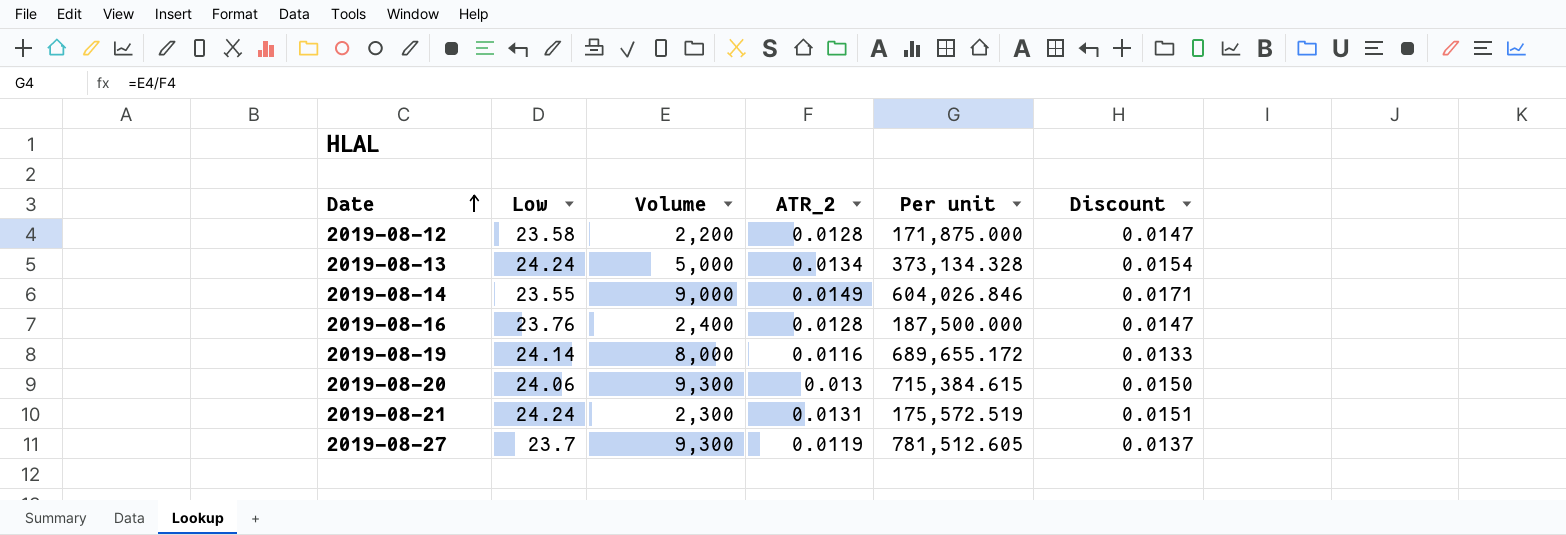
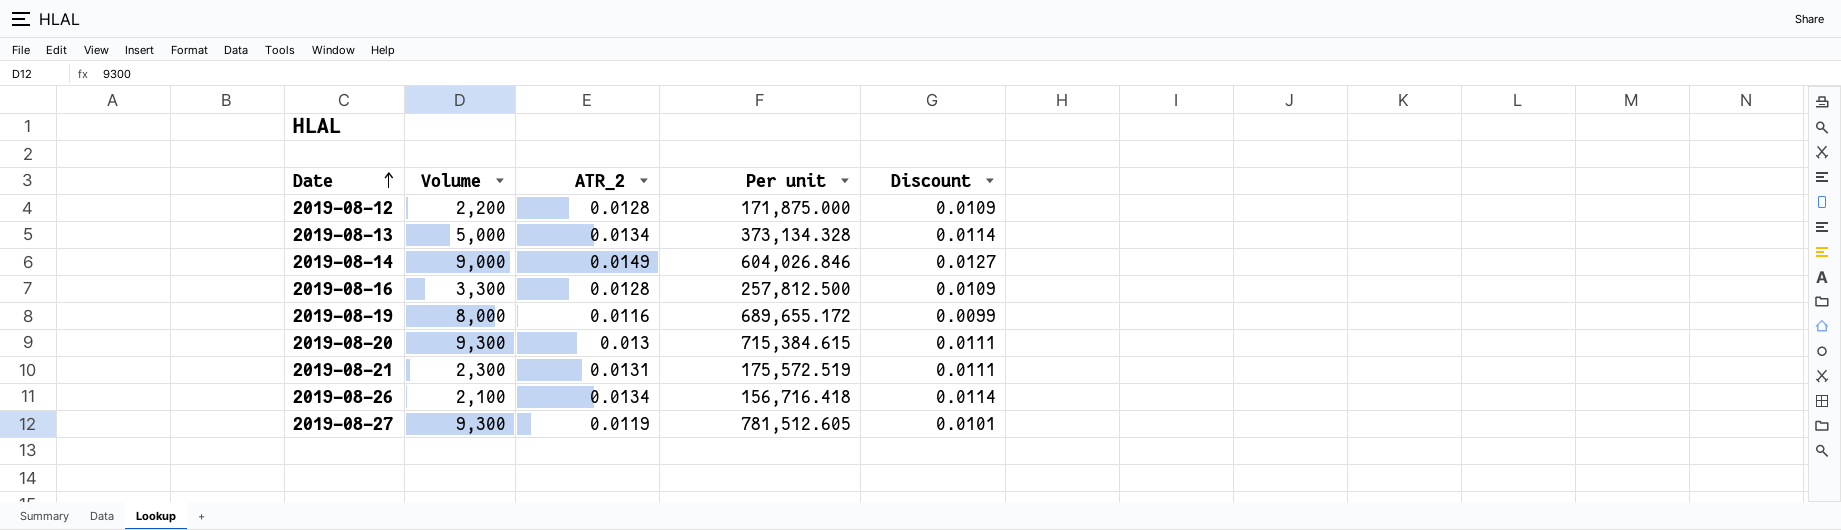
column Low | position: 2 -> none
column Discount | formula: [ATR_2] * 1.15 -> [ATR_2] * 0.85
2019-08-16 | Volume: 2,400 -> 3,300
2019-08-16 | Per unit: 187,500.000 -> 257,812.500
row 2019-08-26: none -> 2,100 | 0.0134 | 156,716.418 | 0.0114

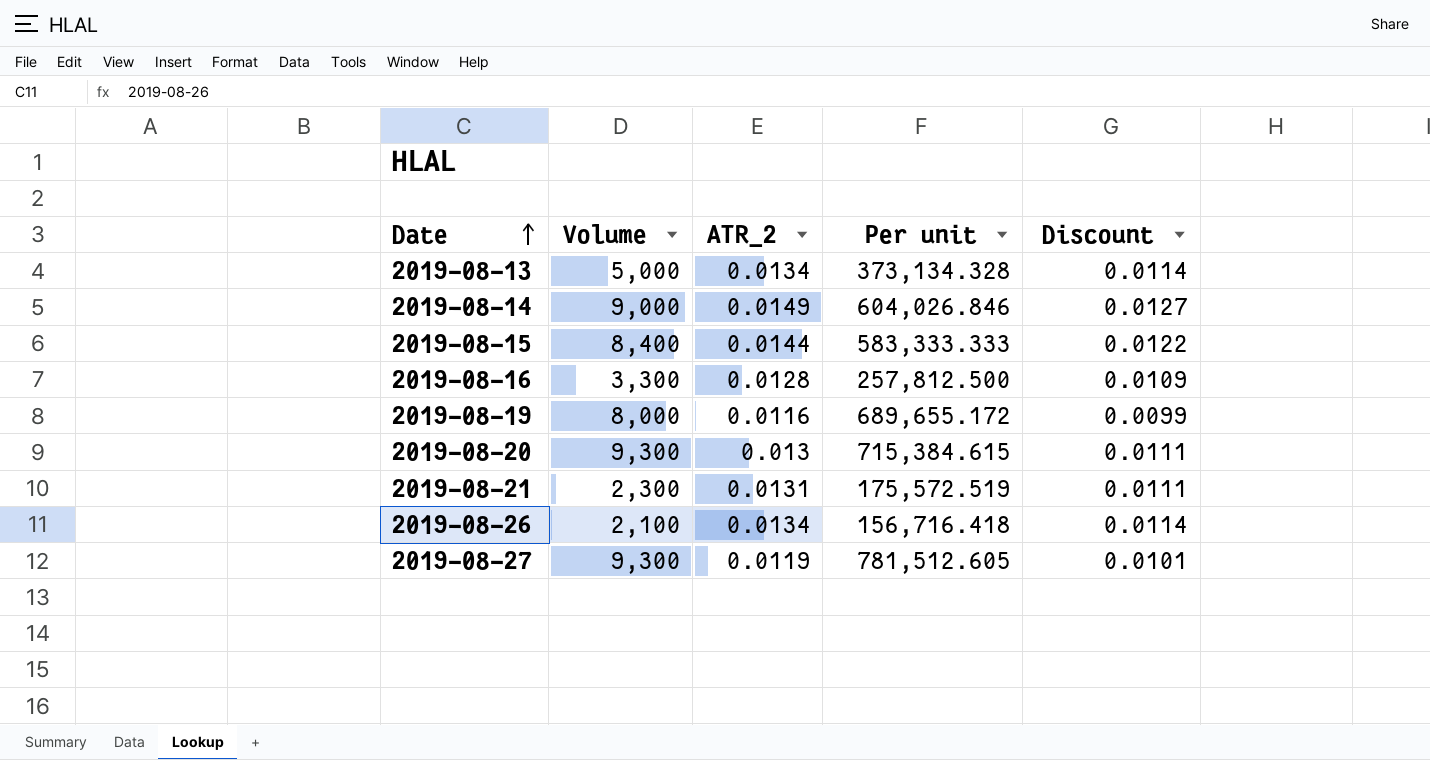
row 2019-08-12: 2,200 | 0.0128 | 171,875.000 | 0.0109 -> none
row 2019-08-15: none -> 8,400 | 0.0144 | 583,333.333 | 0.0122

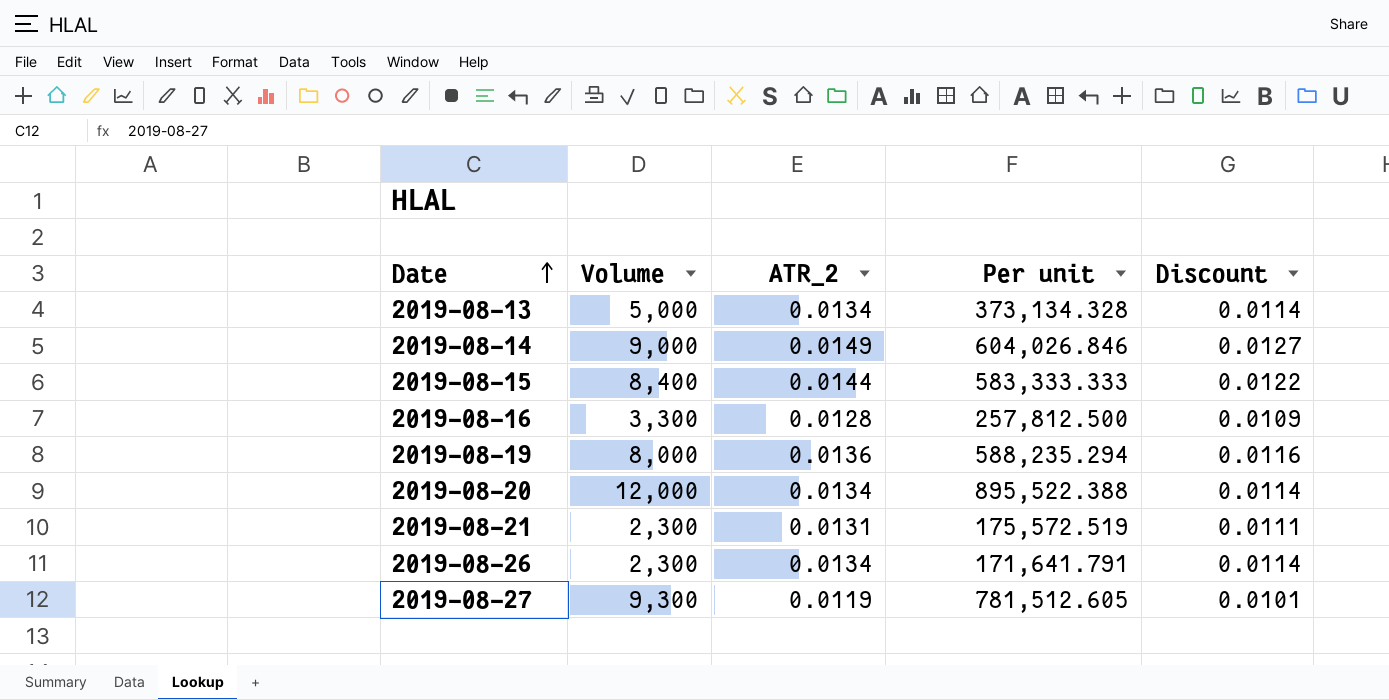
2019-08-19 | ATR_2: 0.0116 -> 0.0136
2019-08-19 | Per unit: 689,655.172 -> 588,235.294
2019-08-19 | Discount: 0.0099 -> 0.0116
2019-08-20 | Volume: 9,300 -> 12,000
2019-08-20 | ATR_2: 0.013 -> 0.0134
2019-08-20 | Per unit: 715,384.615 -> 895,522.388
2019-08-20 | Discount: 0.0111 -> 0.0114
2019-08-26 | Volume: 2,100 -> 2,300
2019-08-26 | Per unit: 156,716.418 -> 171,641.791

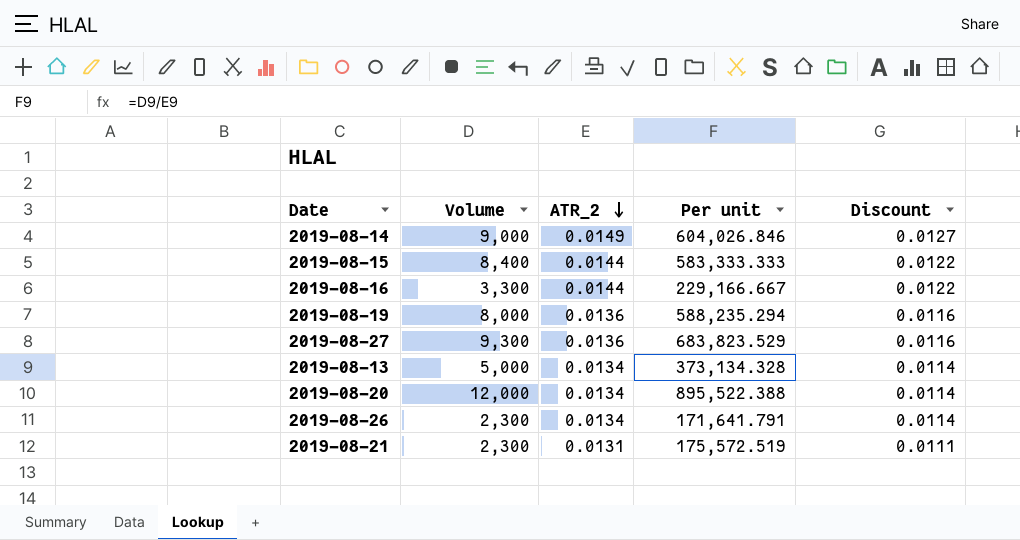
row order: Date ascending -> ATR_2 descending
2019-08-16 | ATR_2: 0.0128 -> 0.0144
2019-08-16 | Per unit: 257,812.500 -> 229,166.667
2019-08-16 | Discount: 0.0109 -> 0.0122
2019-08-27 | ATR_2: 0.0119 -> 0.0136
2019-08-27 | Per unit: 781,512.605 -> 683,823.529
2019-08-27 | Discount: 0.0101 -> 0.0116

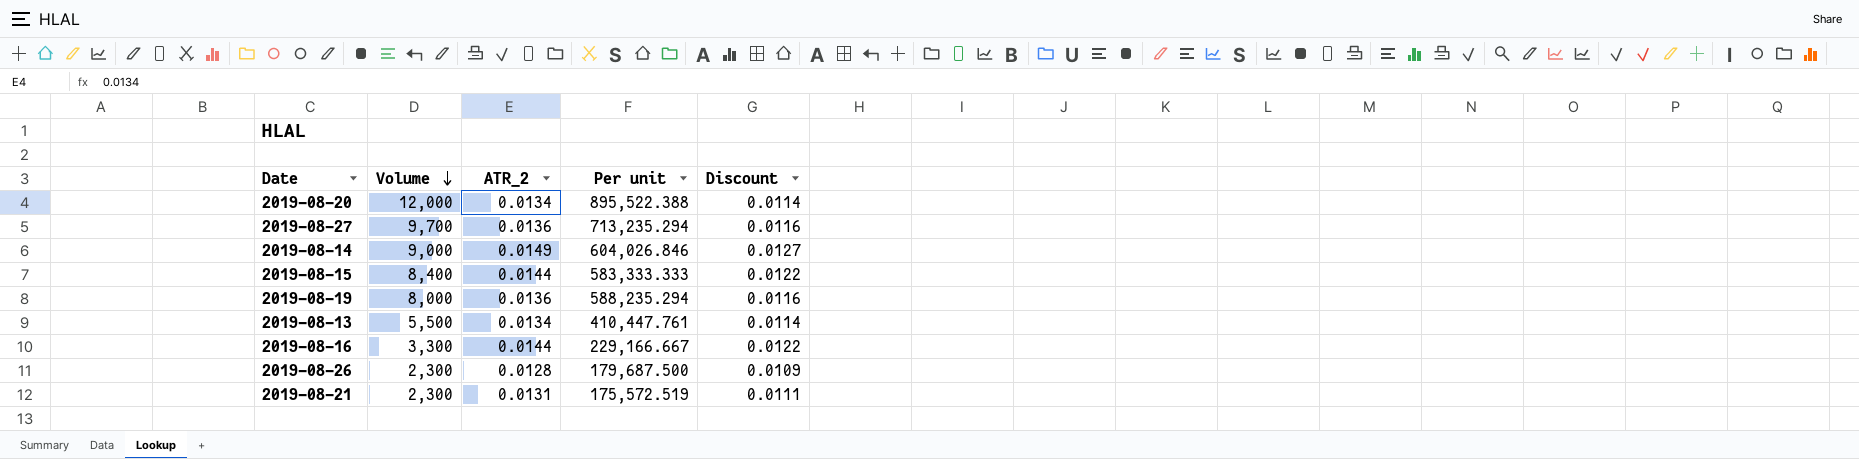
row order: ATR_2 descending -> Volume descending
2019-08-27 | Volume: 9,300 -> 9,700
2019-08-27 | Per unit: 683,823.529 -> 713,235.294
2019-08-13 | Volume: 5,000 -> 5,500
2019-08-13 | Per unit: 373,134.328 -> 410,447.761
2019-08-26 | ATR_2: 0.0134 -> 0.0128
2019-08-26 | Per unit: 171,641.791 -> 179,687.500
2019-08-26 | Discount: 0.0114 -> 0.0109

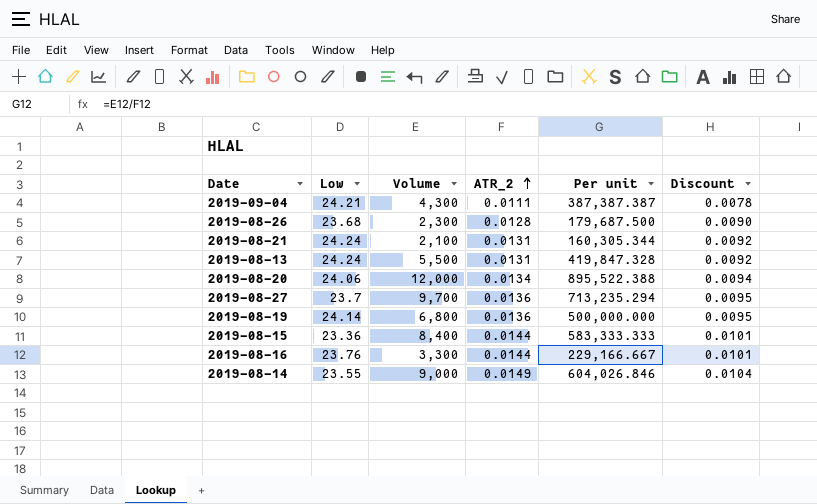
row order: Volume descending -> ATR_2 ascending
column Low | position: none -> 2
column Discount | formula: [ATR_2] * 0.85 -> [ATR_2] * 0.7
row 2019-09-04: none -> 24.21 | 4,300 | 0.0111 | 387,387.387 | 0.0078
2019-08-21 | Volume: 2,300 -> 2,100
2019-08-21 | Per unit: 175,572.519 -> 160,305.344
2019-08-13 | ATR_2: 0.0134 -> 0.0131
2019-08-13 | Per unit: 410,447.761 -> 419,847.328
2019-08-19 | Volume: 8,000 -> 6,800
2019-08-19 | Per unit: 588,235.294 -> 500,000.000

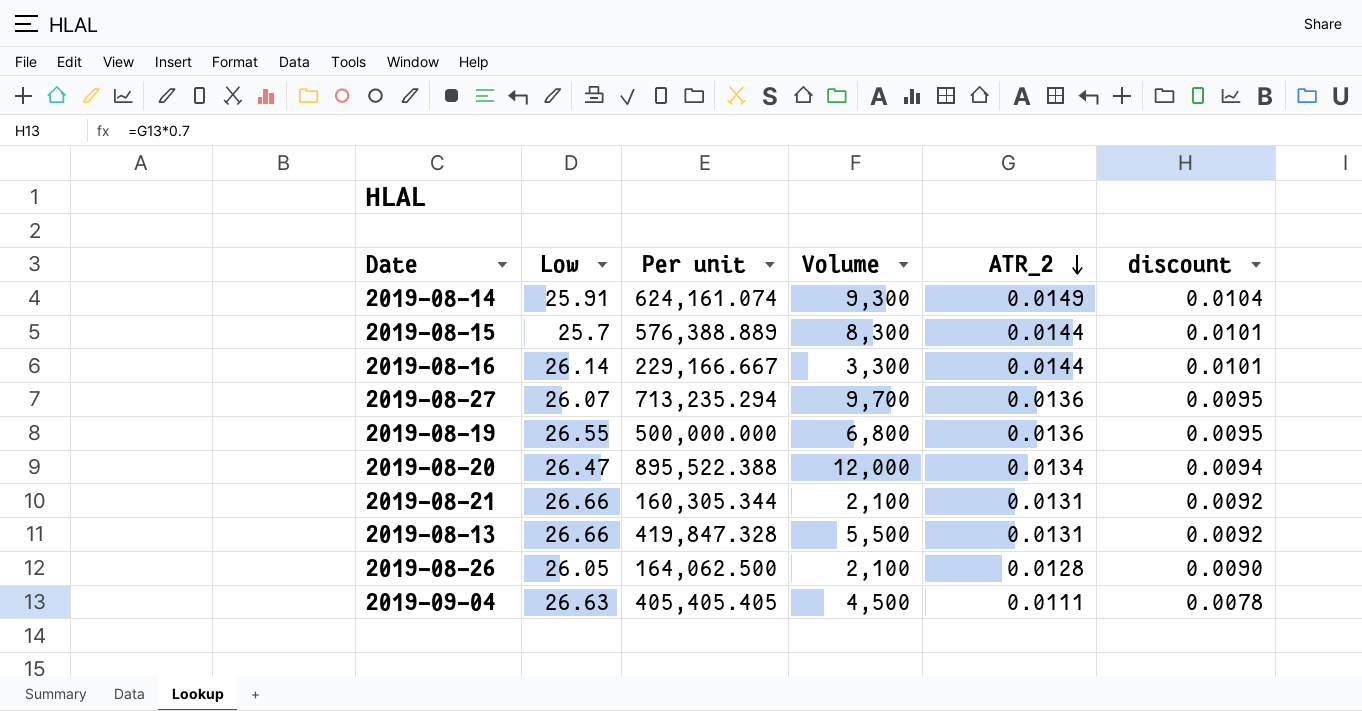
row order: ATR_2 ascending -> ATR_2 descending
column Per unit | position: 5 -> 3
column name: Discount -> discount
2019-08-14 | Low: 23.55 -> 25.91
2019-08-14 | Per unit: 604,026.846 -> 624,161.074
2019-08-14 | Volume: 9,000 -> 9,300
2019-08-15 | Low: 23.36 -> 25.7
2019-08-15 | Per unit: 583,333.333 -> 576,388.889
2019-08-15 | Volume: 8,400 -> 8,300
2019-08-16 | Low: 23.76 -> 26.14
2019-08-27 | Low: 23.7 -> 26.07
2019-08-19 | Low: 24.14 -> 26.55
2019-08-20 | Low: 24.06 -> 26.47
2019-08-21 | Low: 24.24 -> 26.66
2019-08-13 | Low: 24.24 -> 26.66
2019-08-26 | Low: 23.68 -> 26.05
2019-08-26 | Per unit: 179,687.500 -> 164,062.500
2019-08-26 | Volume: 2,300 -> 2,100
2019-09-04 | Low: 24.21 -> 26.63
2019-09-04 | Per unit: 387,387.387 -> 405,405.405
2019-09-04 | Volume: 4,300 -> 4,500

